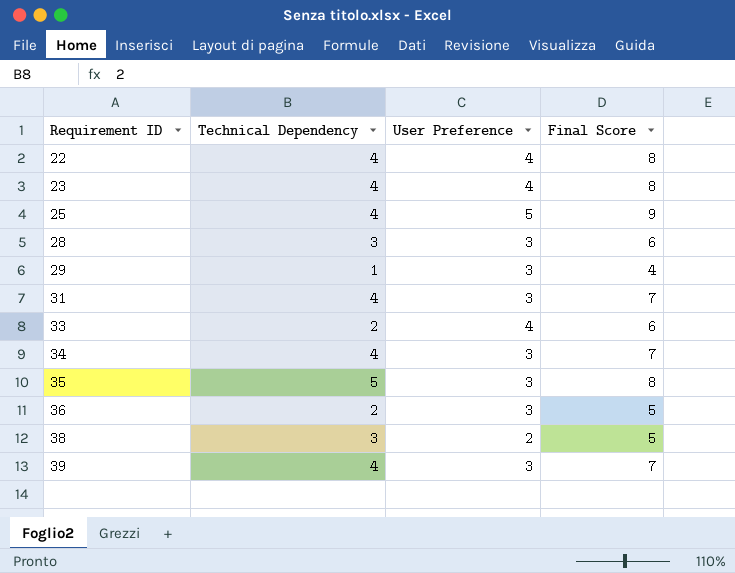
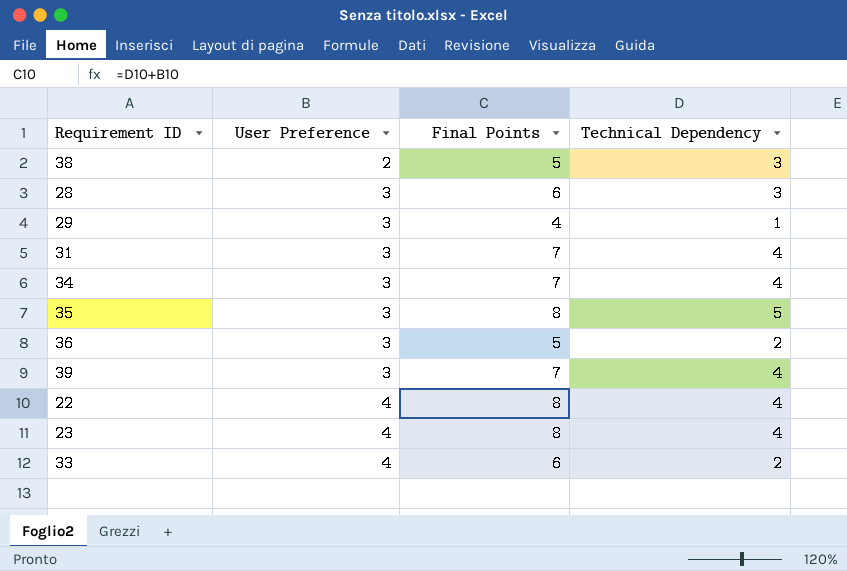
row order: Requirement ID ascending -> User Preference ascending
column name: Final Score -> Final Points
column Technical Dependency | position: 2 -> 4
row 25: 4 | 5 | 9 -> none

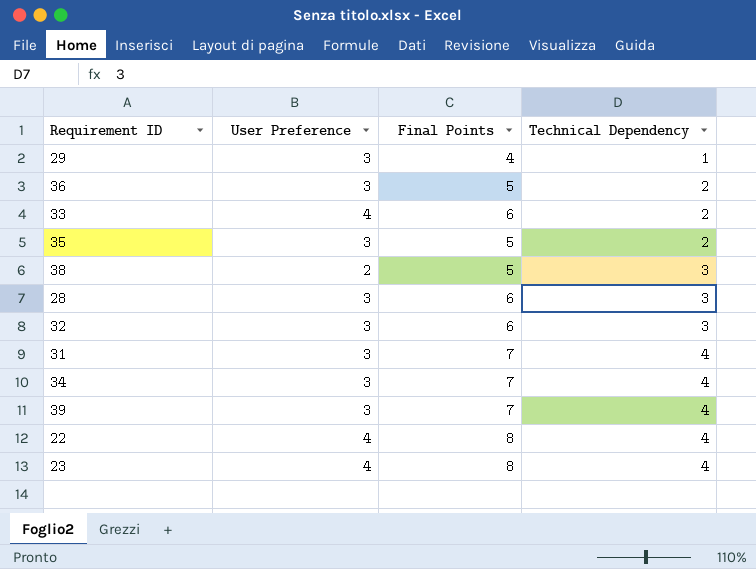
row order: User Preference ascending -> Technical Dependency ascending
35 | Final Points: 8 -> 5
35 | Technical Dependency: 5 -> 2
row 32: none -> 3 | 6 | 3

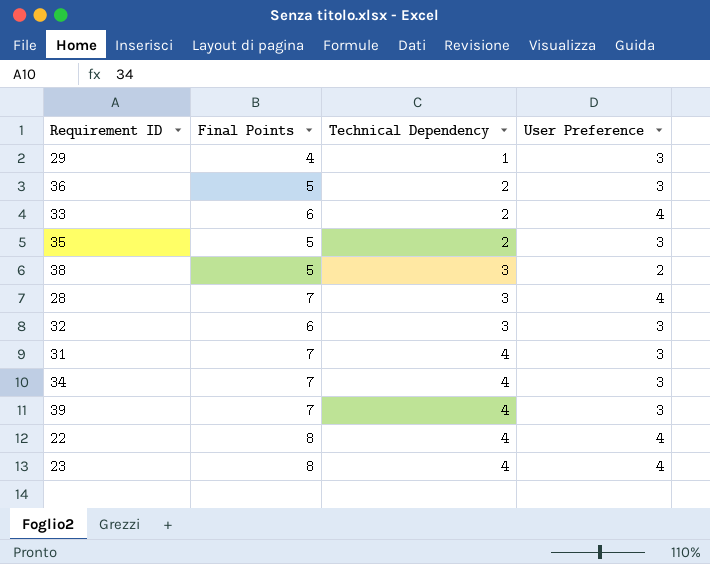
column User Preference | position: 2 -> 4
28 | Final Points: 6 -> 7
28 | User Preference: 3 -> 4

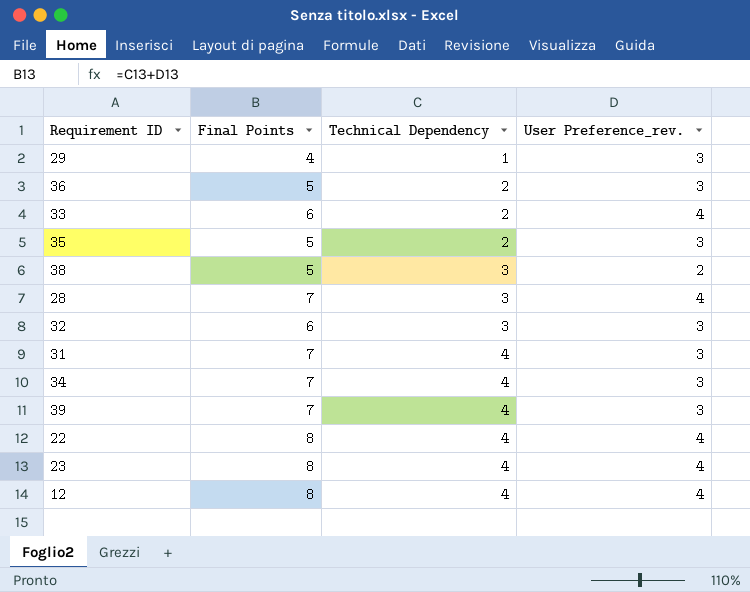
column name: User Preference -> User Preference_rev.
row 12: none -> 8 | 4 | 4

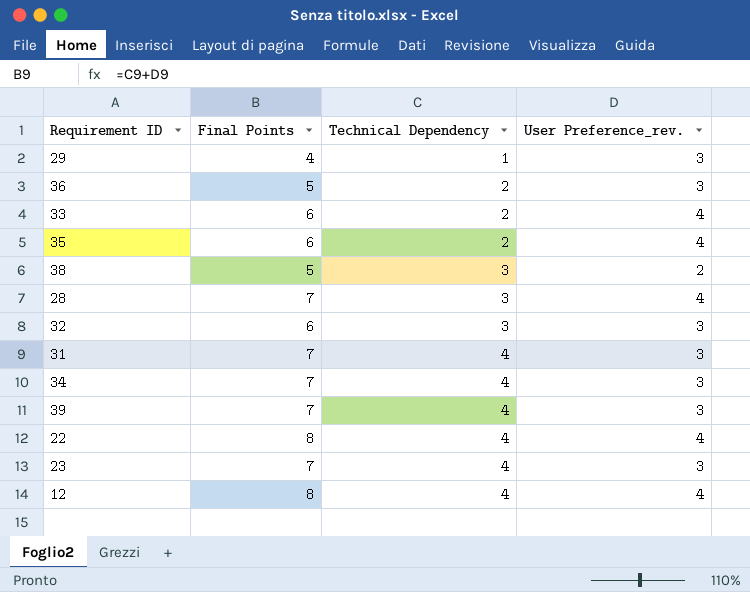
35 | Final Points: 5 -> 6
35 | User Preference_rev.: 3 -> 4
23 | Final Points: 8 -> 7
23 | User Preference_rev.: 4 -> 3

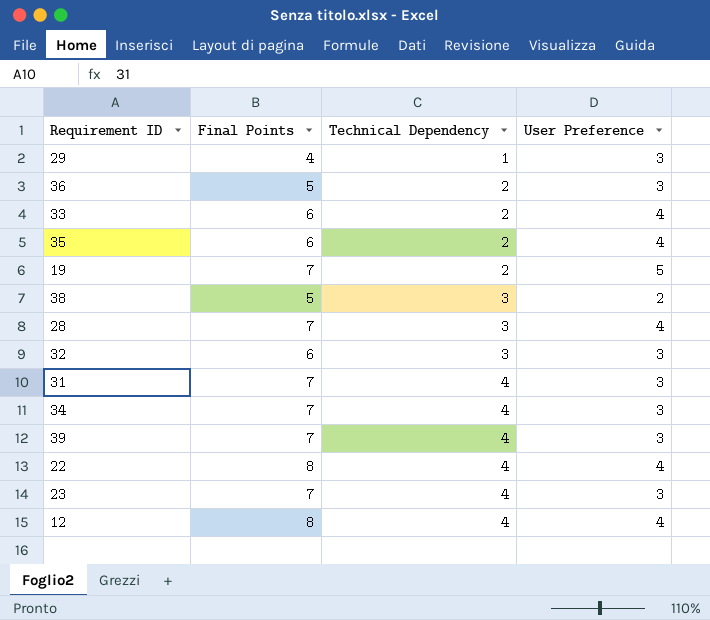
column name: User Preference_rev. -> User Preference
row 19: none -> 7 | 2 | 5

